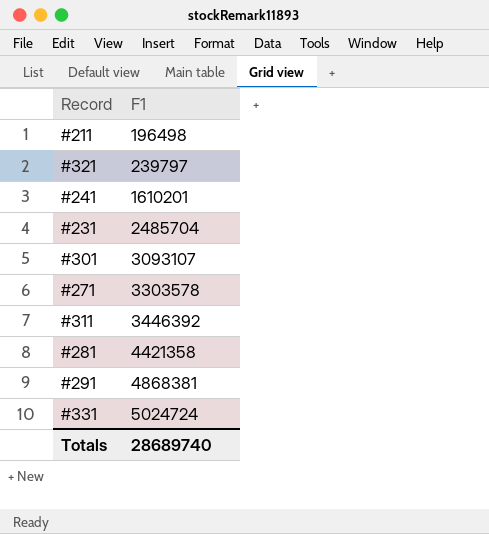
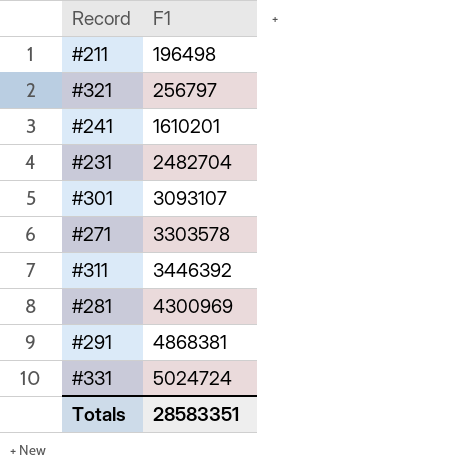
#321 | F1: 239797 -> 256797
#231 | F1: 2485704 -> 2482704
#281 | F1: 4421358 -> 4300969
Totals | F1: 28689740 -> 28583351

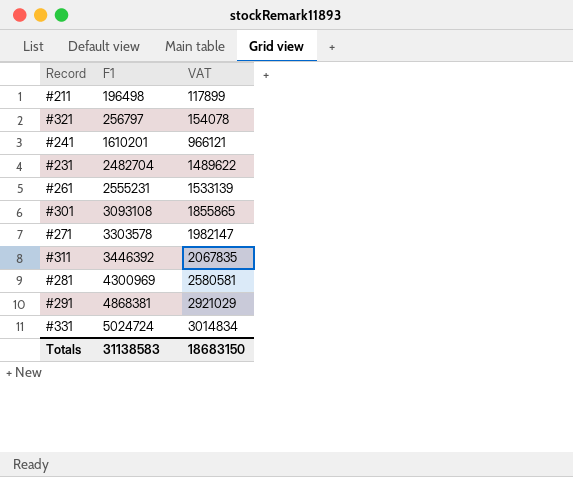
column VAT | formula: none -> [F1] * 0.6
row #261: none -> 2555231 | 1533139
#301 | F1: 3093107 -> 3093108
Totals | F1: 28583351 -> 31138583

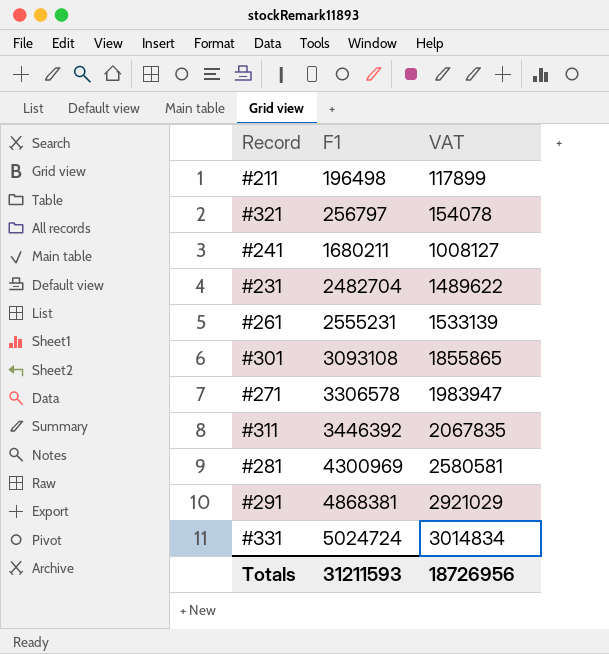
#241 | F1: 1610201 -> 1680211
#241 | VAT: 966121 -> 1008127
#271 | F1: 3303578 -> 3306578
#271 | VAT: 1982147 -> 1983947
Totals | F1: 31138583 -> 31211593
Totals | VAT: 18683150 -> 18726956

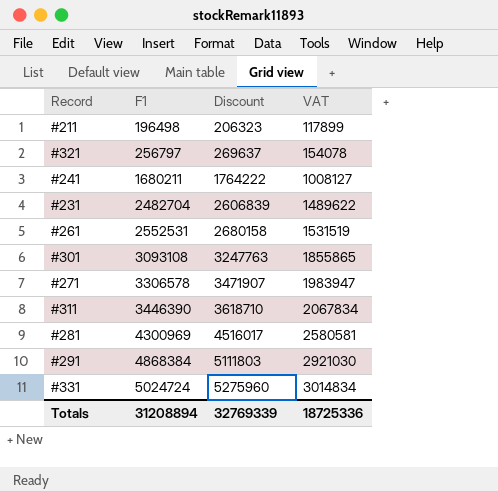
column Discount | formula: none -> [F1] * 1.05
#261 | F1: 2555231 -> 2552531
#261 | VAT: 1533139 -> 1531519
#311 | F1: 3446392 -> 3446390
#311 | VAT: 2067835 -> 2067834
#291 | F1: 4868381 -> 4868384
#291 | VAT: 2921029 -> 2921030
Totals | F1: 31211593 -> 31208894
Totals | VAT: 18726956 -> 18725336

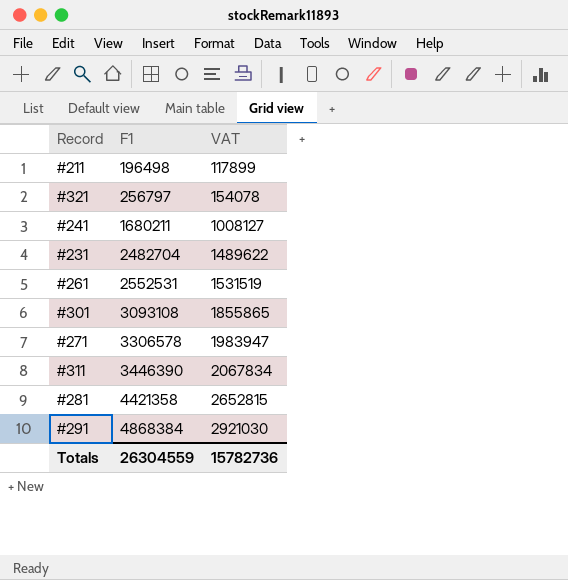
column Discount | formula: [F1] * 1.05 -> none
row #331: 5024724 | 5275960 | 3014834 -> none
#281 | F1: 4300969 -> 4421358
#281 | VAT: 2580581 -> 2652815
Totals | F1: 31208894 -> 26304559
Totals | VAT: 18725336 -> 15782736

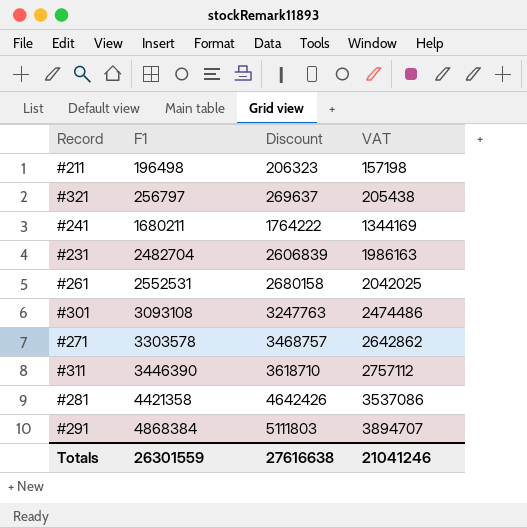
column Discount | formula: none -> [F1] * 1.05
column VAT | formula: [F1] * 0.6 -> [F1] * 0.8
#271 | F1: 3306578 -> 3303578
Totals | F1: 26304559 -> 26301559
Totals | VAT: 15782736 -> 21041246

